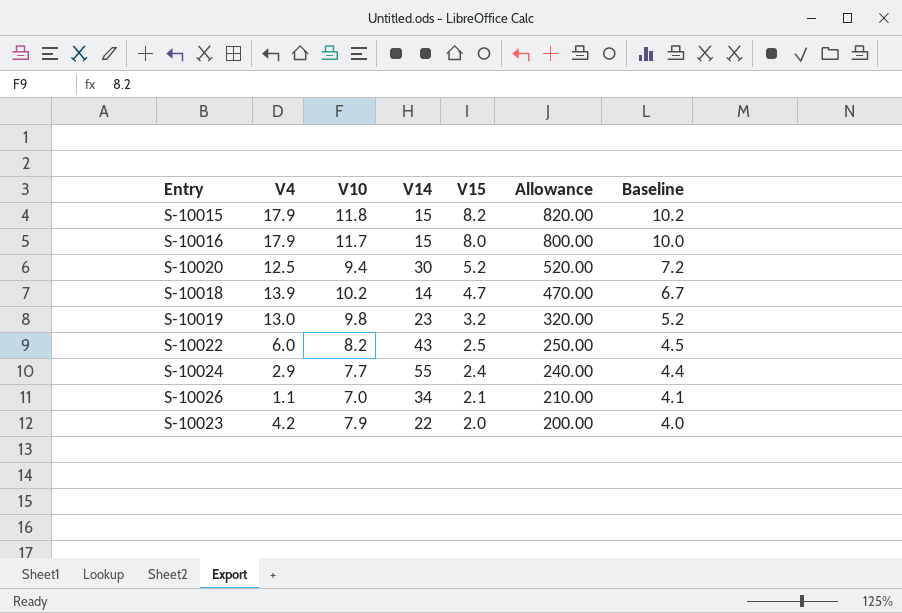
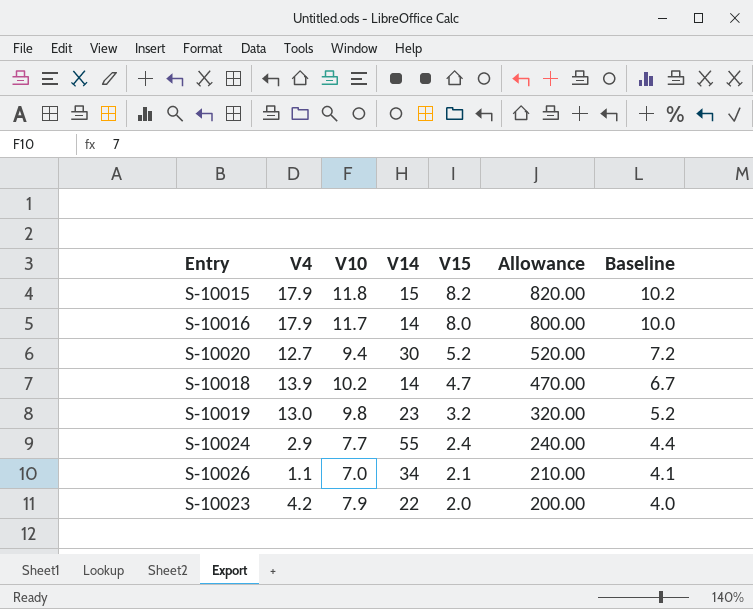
row S-10022: 6.0 | 8.2 | 43 | 2.5 | 250.00 | 4.5 -> none
S-10016 | V14: 15 -> 14
S-10020 | V4: 12.5 -> 12.7

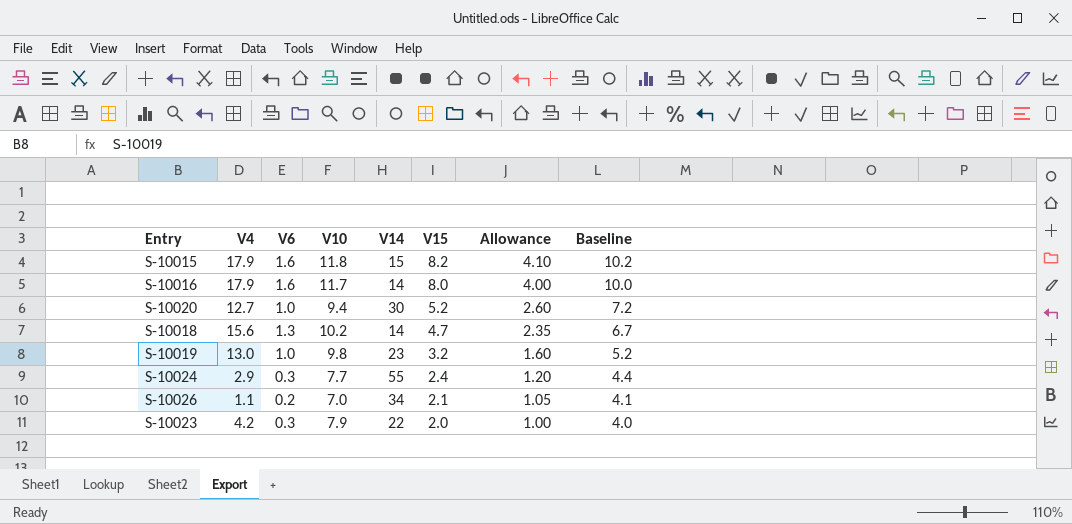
column V6 | position: none -> 3
column Allowance | formula: [V15] * 100 -> [V15] * 0.5
S-10018 | V4: 13.9 -> 15.6

